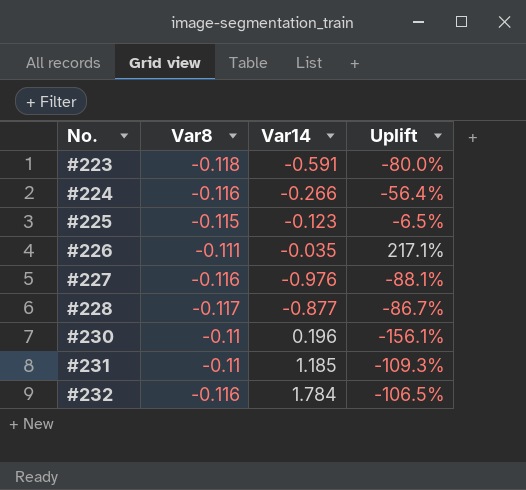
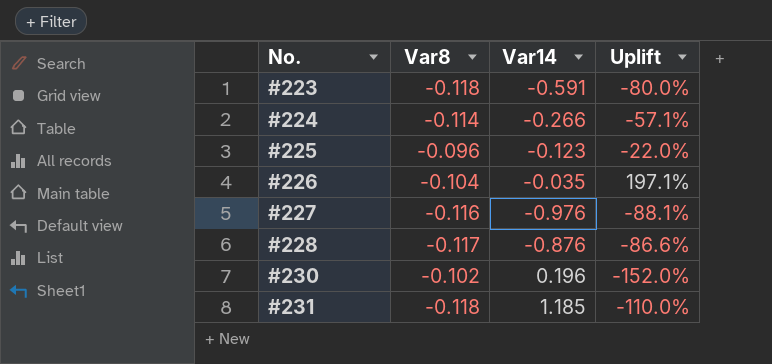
row #232: -0.116 | 1.784 | -106.5% -> none
#224 | Var8: -0.116 -> -0.114
#224 | Uplift: -56.4% -> -57.1%
#225 | Var8: -0.115 -> -0.096
#225 | Uplift: -6.5% -> -22.0%
#226 | Var8: -0.111 -> -0.104
#226 | Uplift: 217.1% -> 197.1%
#228 | Var14: -0.877 -> -0.876
#228 | Uplift: -86.7% -> -86.6%
#230 | Var8: -0.11 -> -0.102
#230 | Uplift: -156.1% -> -152.0%
#231 | Var8: -0.11 -> -0.118
#231 | Uplift: -109.3% -> -110.0%

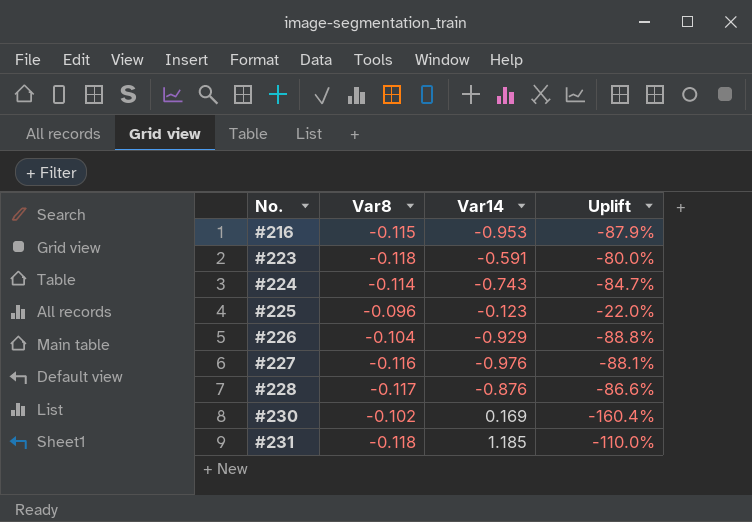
row #216: none -> -0.115 | -0.953 | -87.9%
#224 | Var14: -0.266 -> -0.743
#224 | Uplift: -57.1% -> -84.7%
#226 | Var14: -0.035 -> -0.929
#226 | Uplift: 197.1% -> -88.8%
#230 | Var14: 0.196 -> 0.169
#230 | Uplift: -152.0% -> -160.4%

